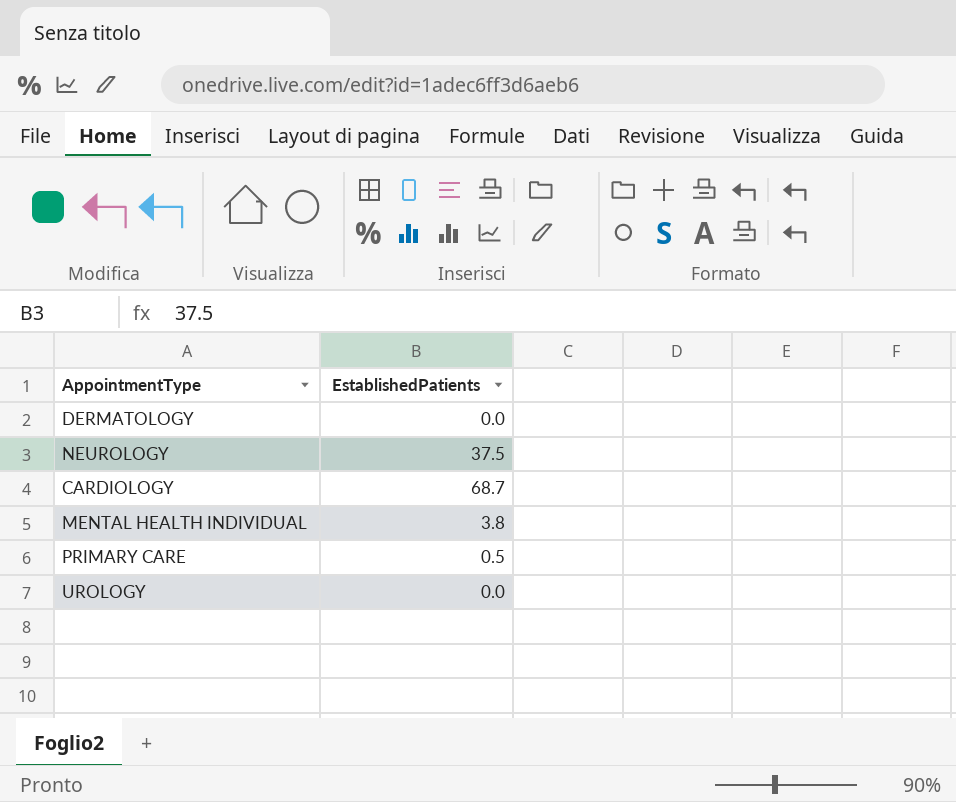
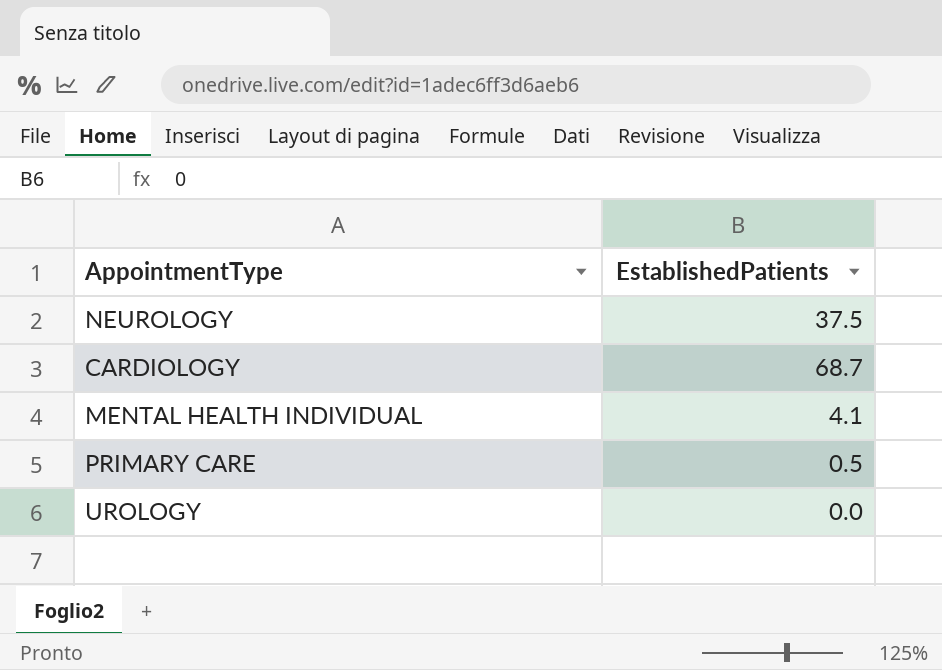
row DERMATOLOGY: 0.0 -> none
MENTAL HEALTH INDIVIDUAL | EstablishedPatients: 3.8 -> 4.1

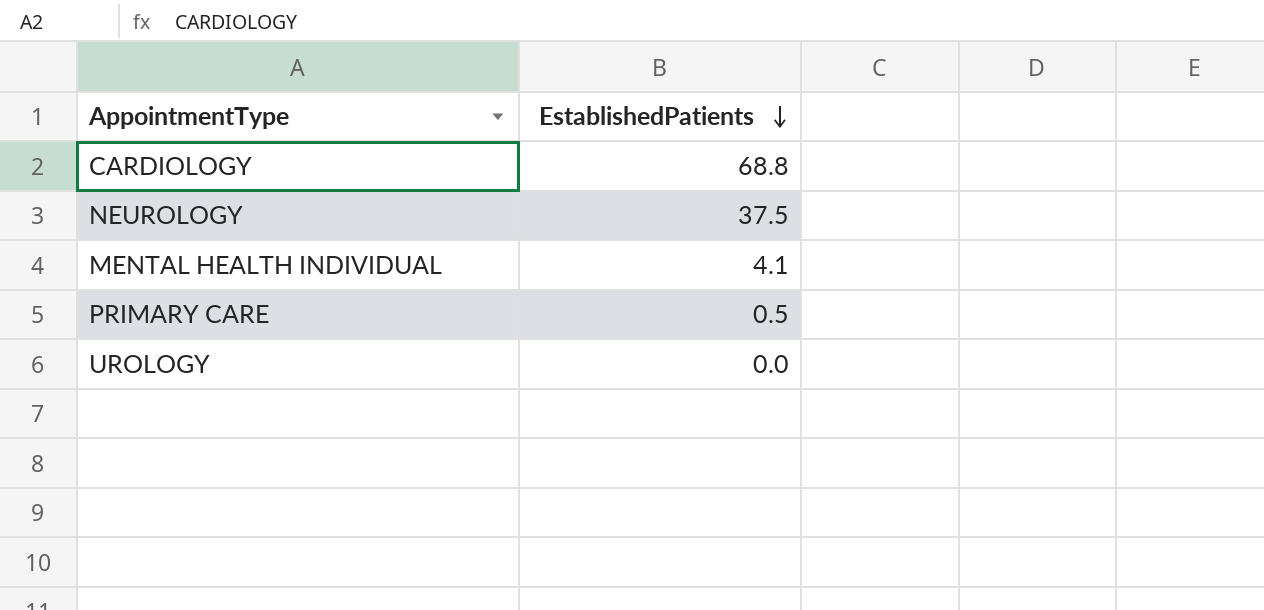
row order: none -> EstablishedPatients descending
CARDIOLOGY | EstablishedPatients: 68.7 -> 68.8

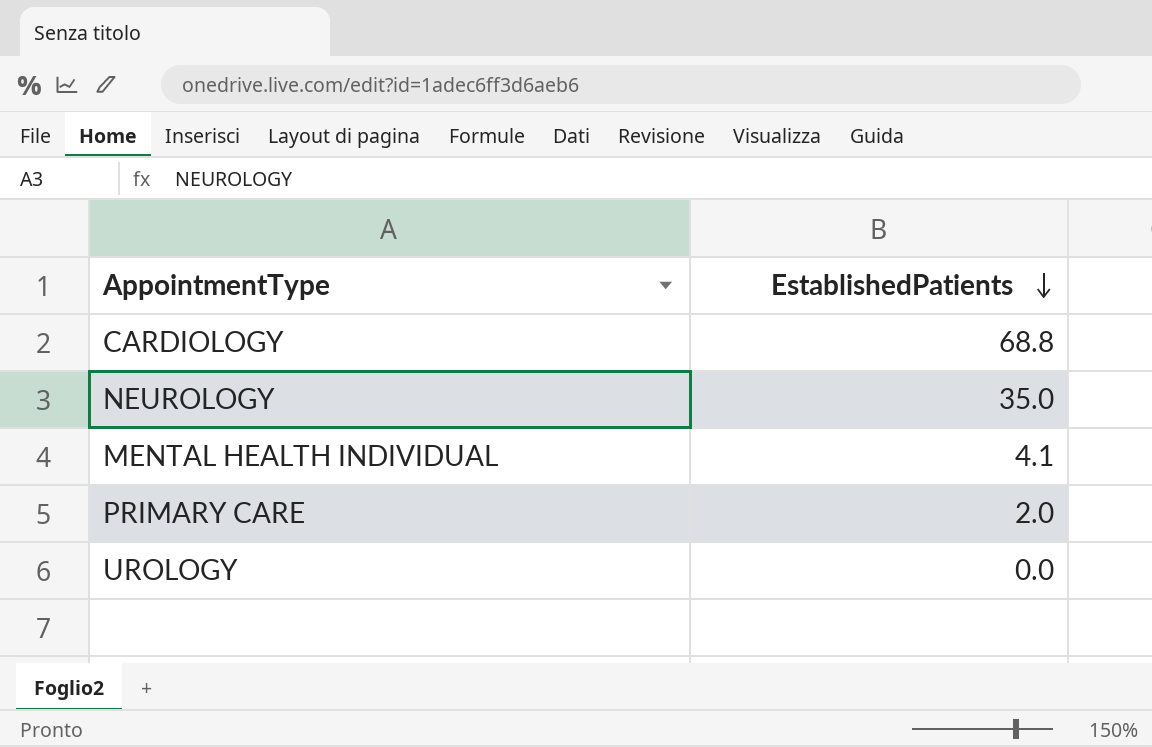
NEUROLOGY | EstablishedPatients: 37.5 -> 35.0
PRIMARY CARE | EstablishedPatients: 0.5 -> 2.0

